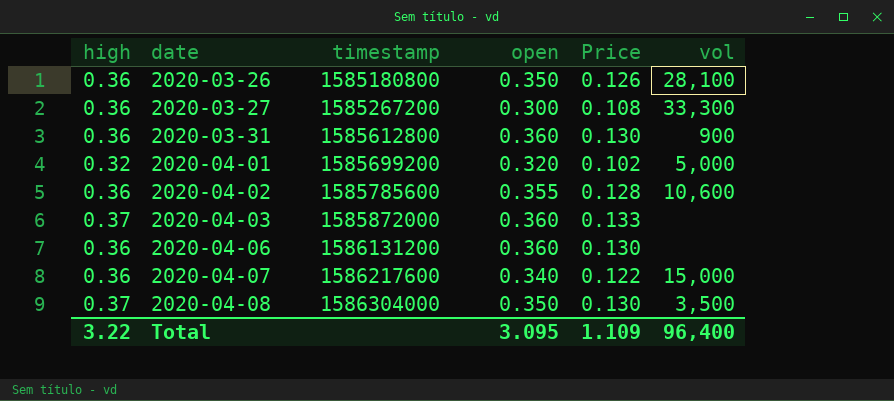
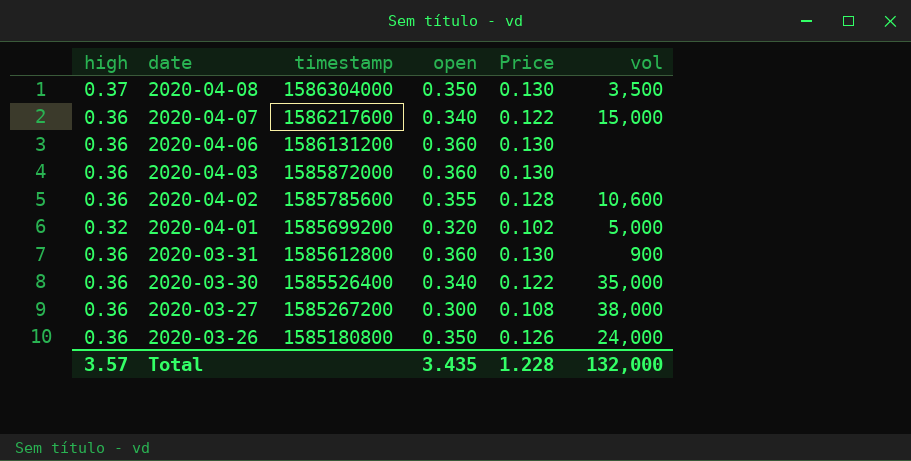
row order: date ascending -> date descending
2020-04-03 | high: 0.37 -> 0.36
2020-04-03 | Price: 0.133 -> 0.130
row 2020-03-30: none -> 0.36 | 1585526400 | 0.340 | 0.122 | 35,000
2020-03-27 | vol: 33,300 -> 38,000
2020-03-26 | vol: 28,100 -> 24,000
Total | high: 3.22 -> 3.57
Total | open: 3.095 -> 3.435
Total | Price: 1.109 -> 1.228
Total | vol: 96,400 -> 132,000

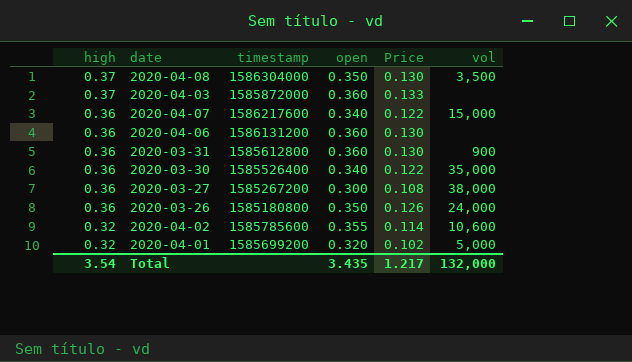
row order: date descending -> high descending
2020-04-03 | high: 0.36 -> 0.37
2020-04-03 | Price: 0.130 -> 0.133
2020-04-02 | high: 0.36 -> 0.32
2020-04-02 | Price: 0.128 -> 0.114
Total | high: 3.57 -> 3.54
Total | Price: 1.228 -> 1.217

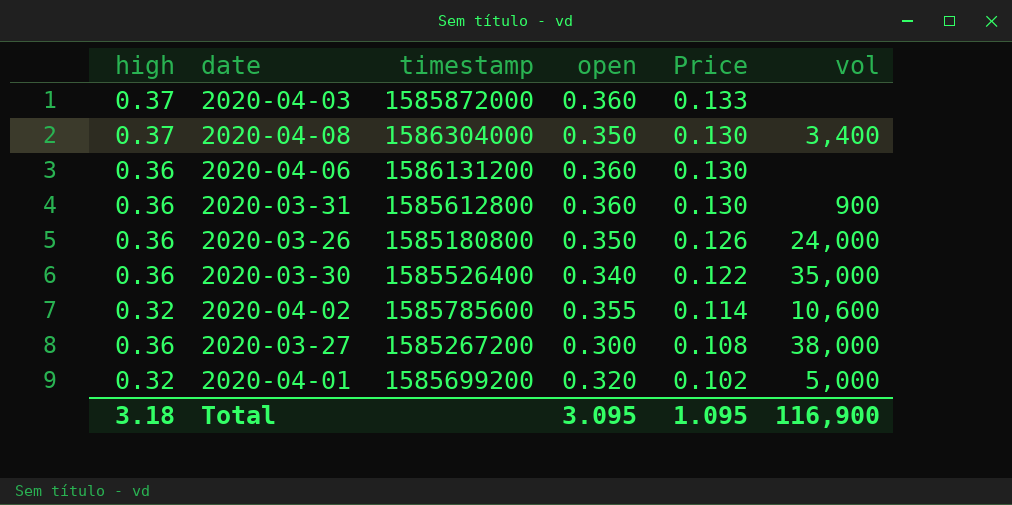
row order: high descending -> Price descending
row 2020-04-07: 0.36 | 1586217600 | 0.340 | 0.122 | 15,000 -> none
2020-04-08 | vol: 3,500 -> 3,400
Total | high: 3.54 -> 3.18
Total | open: 3.435 -> 3.095
Total | Price: 1.217 -> 1.095
Total | vol: 132,000 -> 116,900

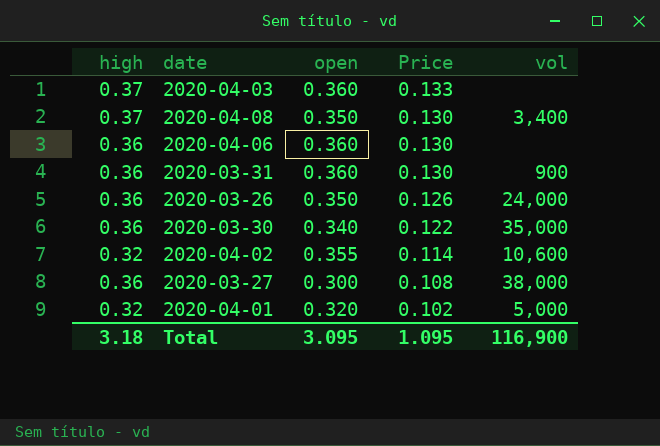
column timestamp | position: 3 -> none

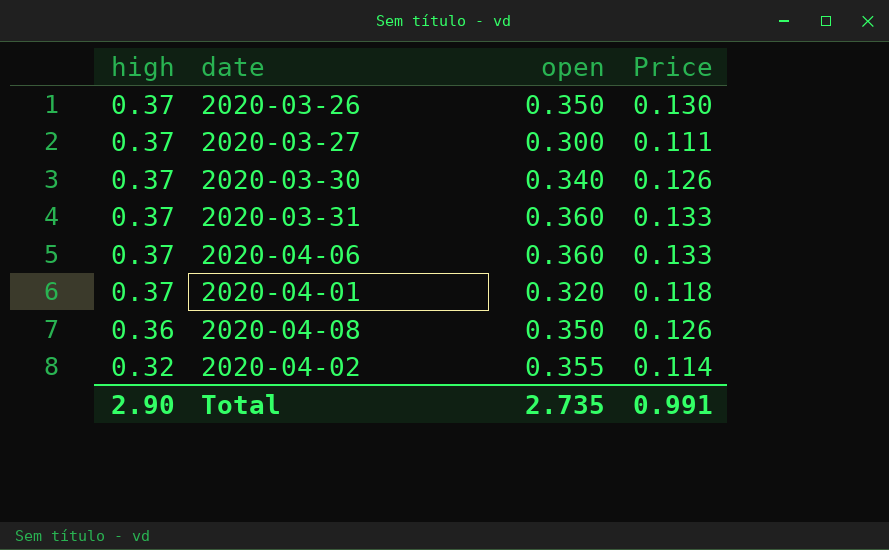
row order: Price descending -> high descending
column vol | position: 5 -> none
row 2020-04-03: 0.37 | 0.360 | 0.133 | none -> none
2020-03-26 | high: 0.36 -> 0.37
2020-03-26 | Price: 0.126 -> 0.130
2020-03-27 | high: 0.36 -> 0.37
2020-03-27 | Price: 0.108 -> 0.111
2020-03-30 | high: 0.36 -> 0.37
2020-03-30 | Price: 0.122 -> 0.126
2020-03-31 | high: 0.36 -> 0.37
2020-03-31 | Price: 0.130 -> 0.133
2020-04-06 | high: 0.36 -> 0.37
2020-04-06 | Price: 0.130 -> 0.133
2020-04-01 | high: 0.32 -> 0.37
2020-04-01 | Price: 0.102 -> 0.118
2020-04-08 | high: 0.37 -> 0.36
2020-04-08 | Price: 0.130 -> 0.126
Total | high: 3.18 -> 2.90
Total | open: 3.095 -> 2.735
Total | Price: 1.095 -> 0.991

